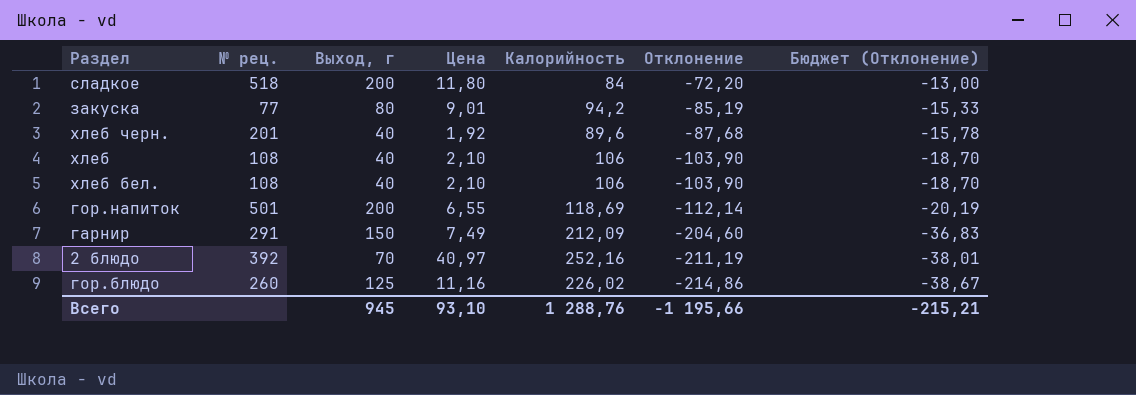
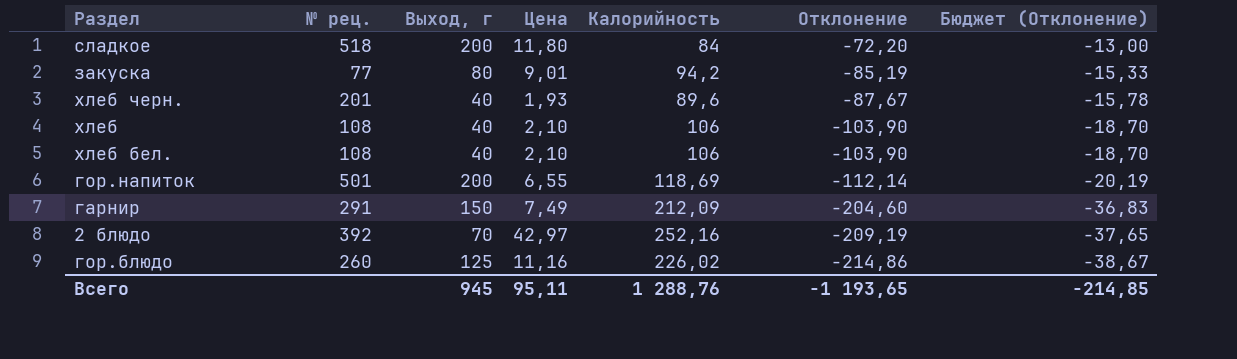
хлеб черн. | Цена: 1,92 -> 1,93
хлеб черн. | Отклонение: -87,68 -> -87,67
2 блюдо | Цена: 40,97 -> 42,97
2 блюдо | Отклонение: -211,19 -> -209,19
2 блюдо | Бюджет (Отклонение): -38,01 -> -37,65
Всего | Цена: 93,10 -> 95,11
Всего | Отклонение: -1 195,66 -> -1 193,65
Всего | Бюджет (Отклонение): -215,21 -> -214,85

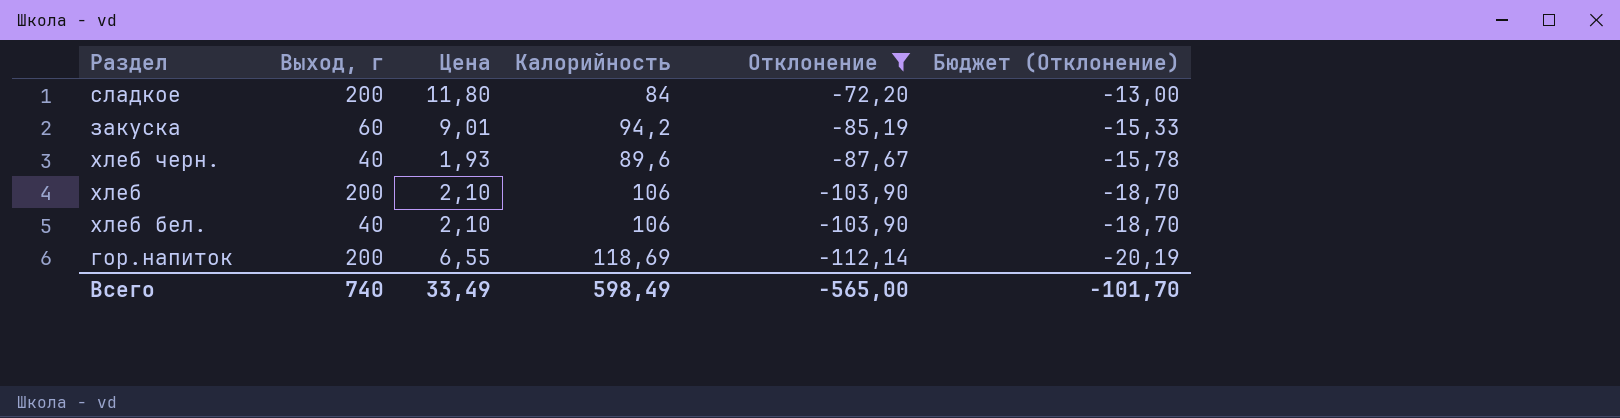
filter: none -> Отклонение >= -112,14
column № рец. | position: 2 -> none
закуска | Выход, г: 80 -> 60
хлеб | Выход, г: 40 -> 200
Всего | Выход, г: 945 -> 740
Всего | Цена: 95,11 -> 33,49
Всего | Калорийность: 1 288,76 -> 598,49
Всего | Отклонение: -1 193,65 -> -565,00
Всего | Бюджет (Отклонение): -214,85 -> -101,70

